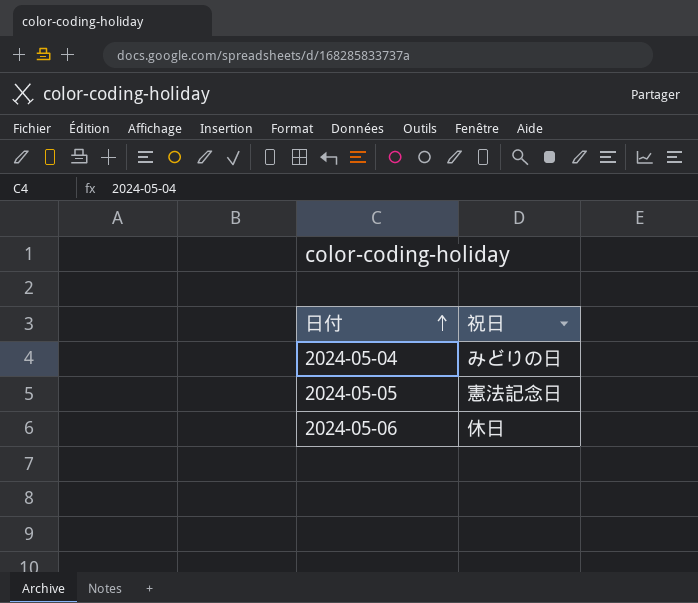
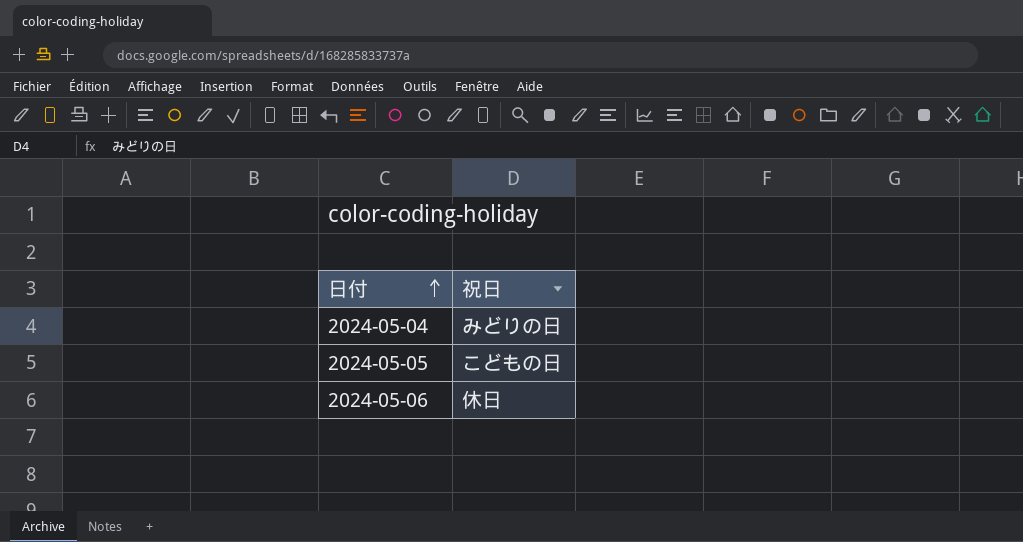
2024-05-05 | 祝日: 憲法記念日 -> こどもの日

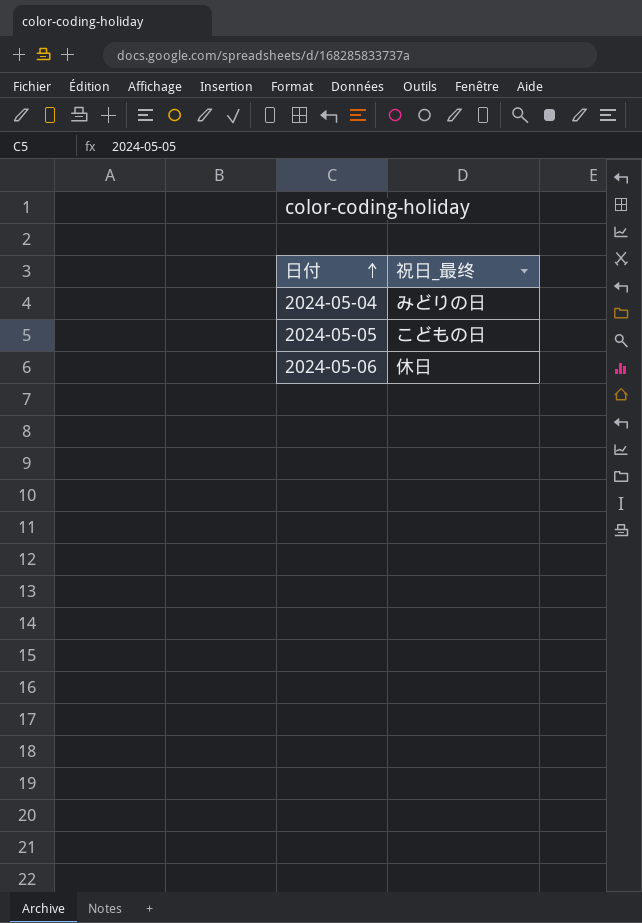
column name: 祝日 -> 祝日_最终

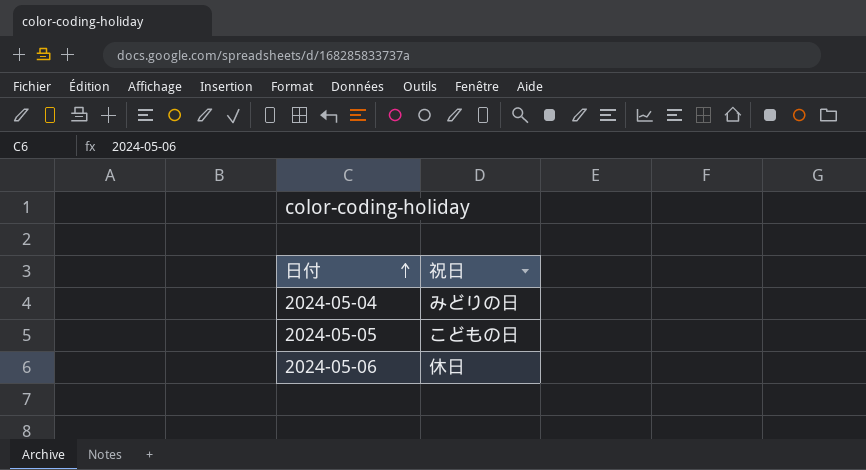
column name: 祝日_最终 -> 祝日

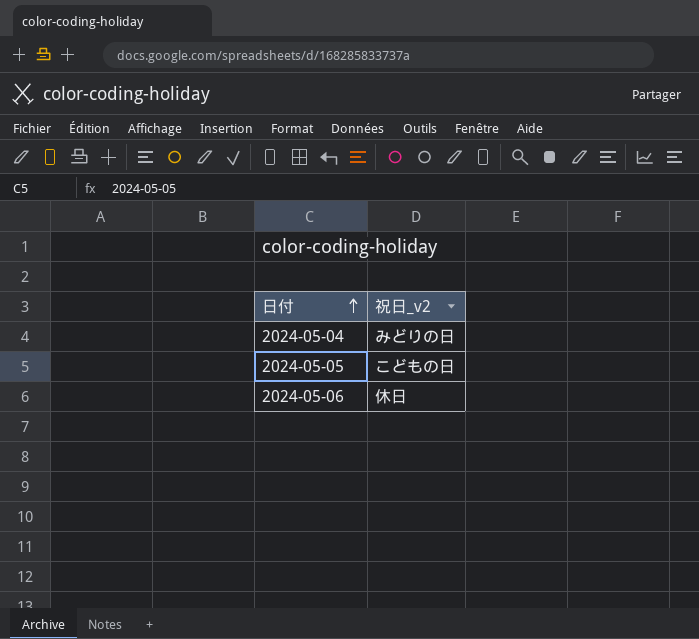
column name: 祝日 -> 祝日_v2

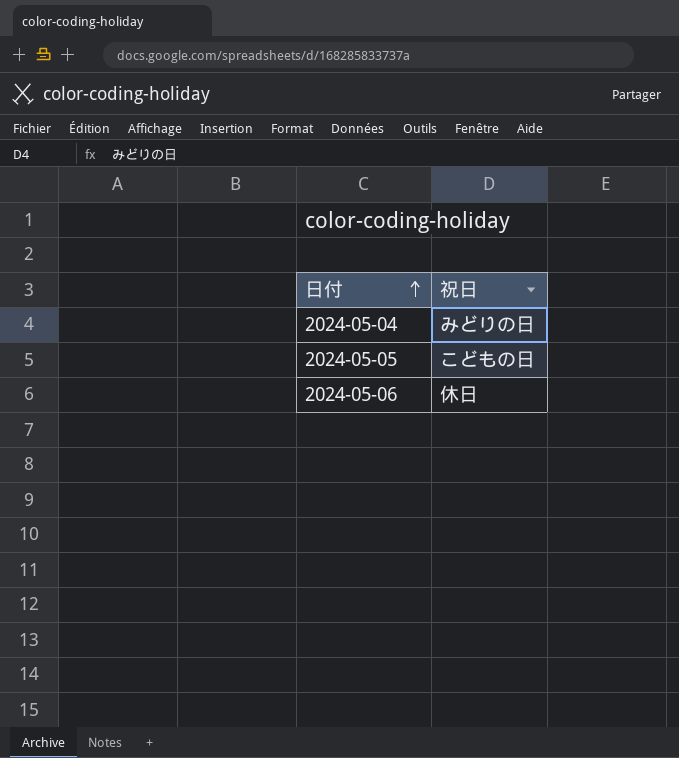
column name: 祝日_v2 -> 祝日

